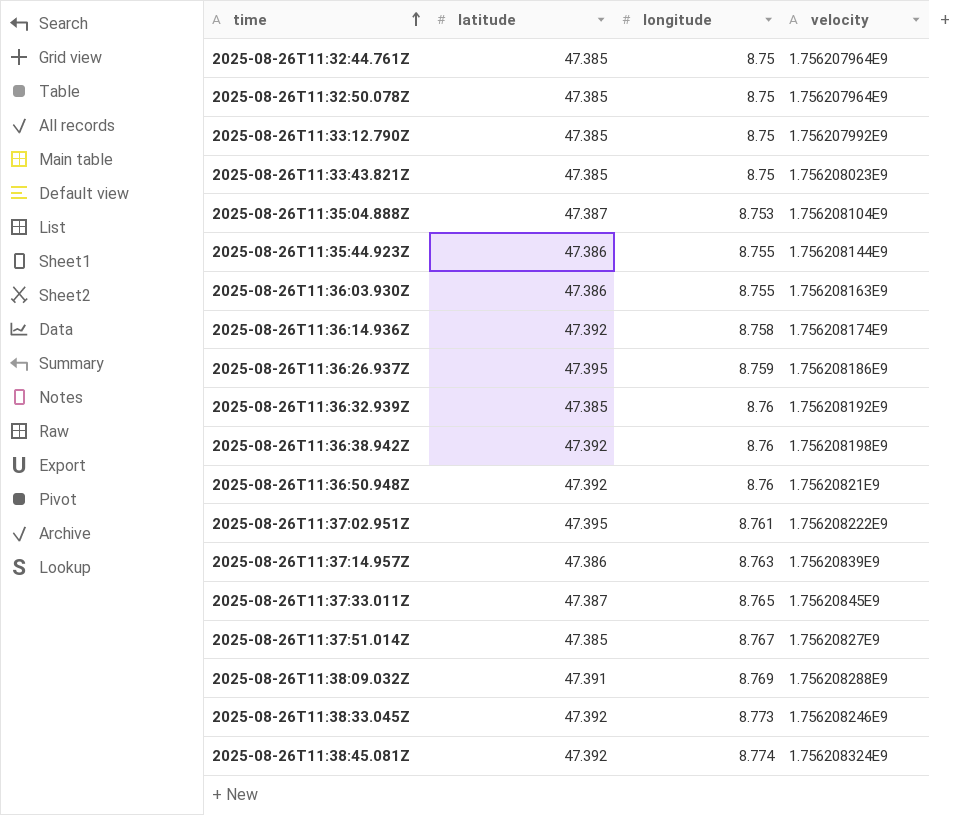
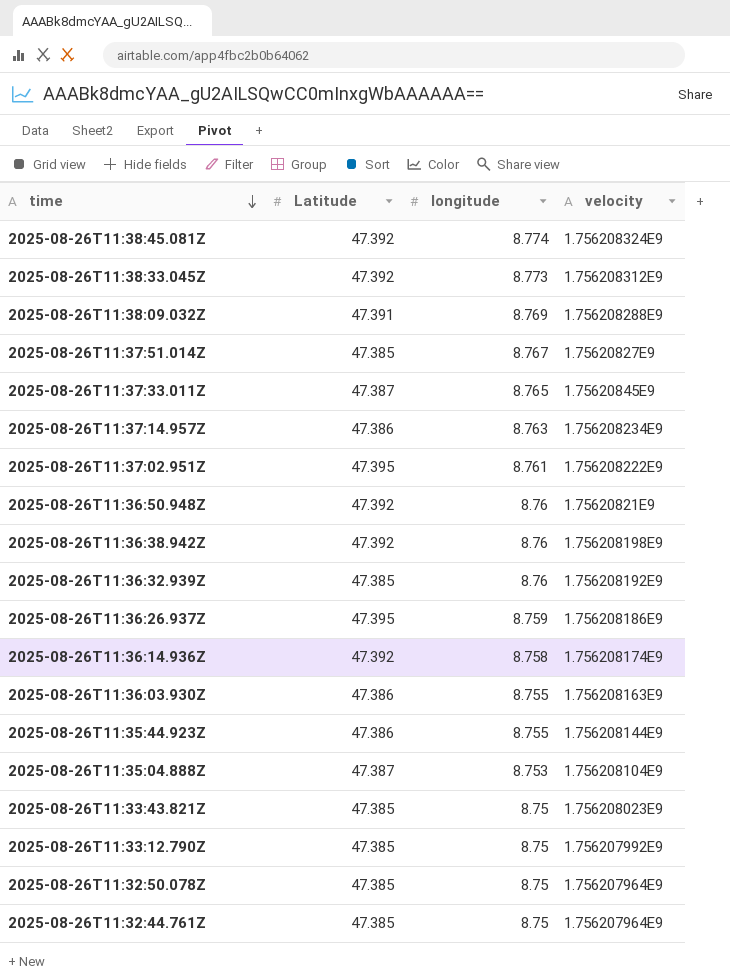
row order: time ascending -> time descending
column name: latitude -> Latitude
2025-08-26T11:38:33.045Z | velocity: 1.756208246E9 -> 1.756208312E9
2025-08-26T11:37:14.957Z | velocity: 1.75620839E9 -> 1.756208234E9

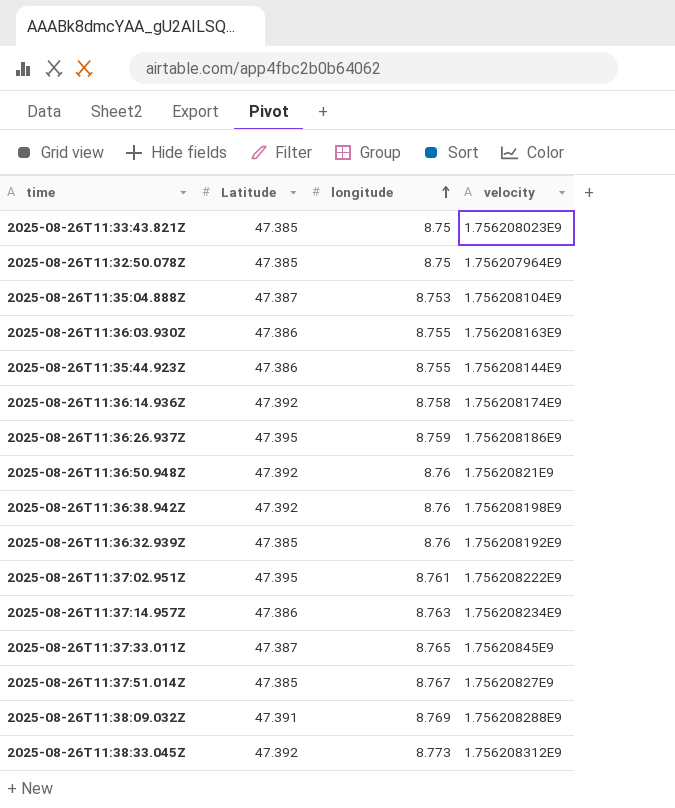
row order: time descending -> longitude ascending
row 2025-08-26T11:38:45.081Z: 47.392 | 8.774 | 1.756208324E9 -> none
row 2025-08-26T11:33:12.790Z: 47.385 | 8.75 | 1.756207992E9 -> none
row 2025-08-26T11:32:44.761Z: 47.385 | 8.75 | 1.756207964E9 -> none

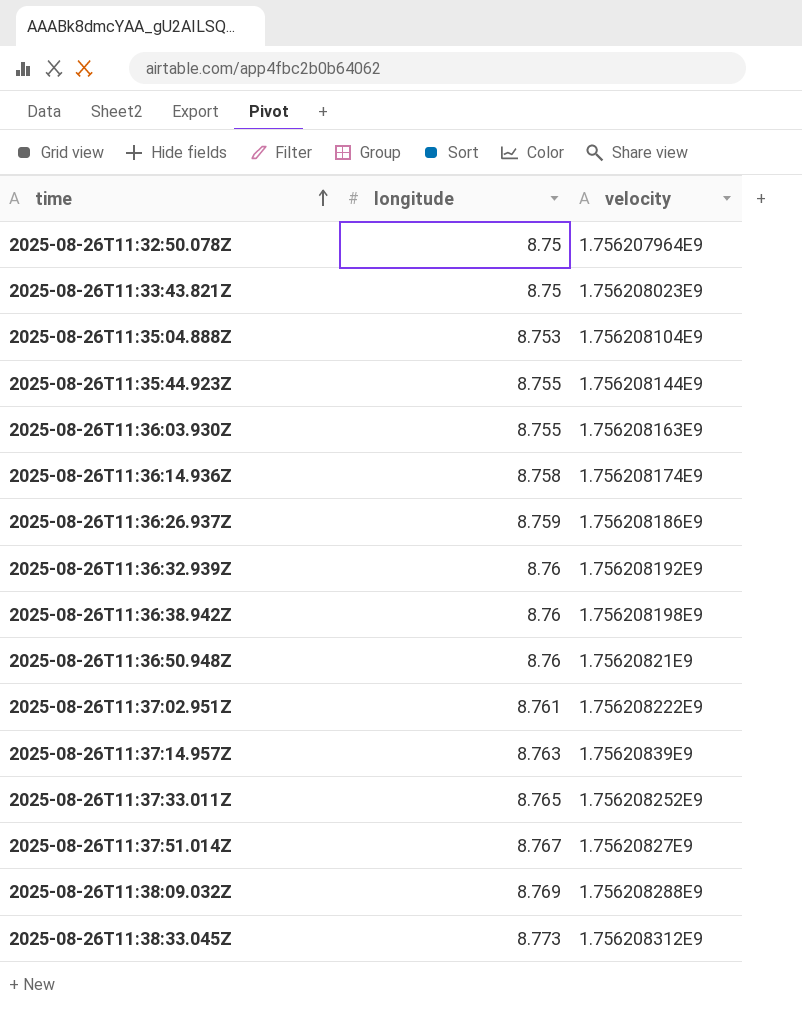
row order: longitude ascending -> time ascending
column Latitude | position: 2 -> none
2025-08-26T11:37:14.957Z | velocity: 1.756208234E9 -> 1.75620839E9
2025-08-26T11:37:33.011Z | velocity: 1.75620845E9 -> 1.756208252E9

